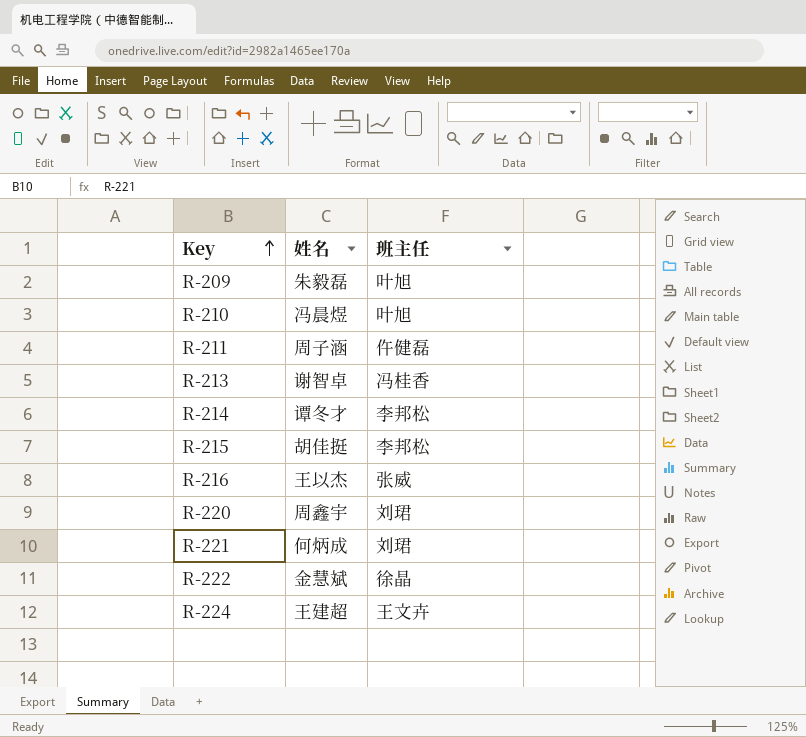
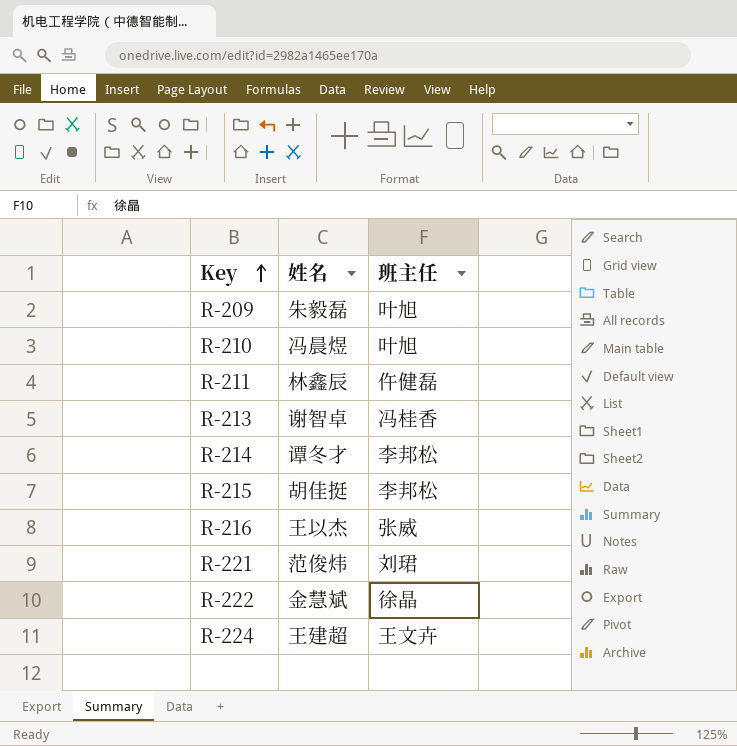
row R-220: 周鑫宇 | 刘珺 -> none
R-211 | 姓名: 周子涵 -> 林鑫辰
R-221 | 姓名: 何炳成 -> 范俊炜

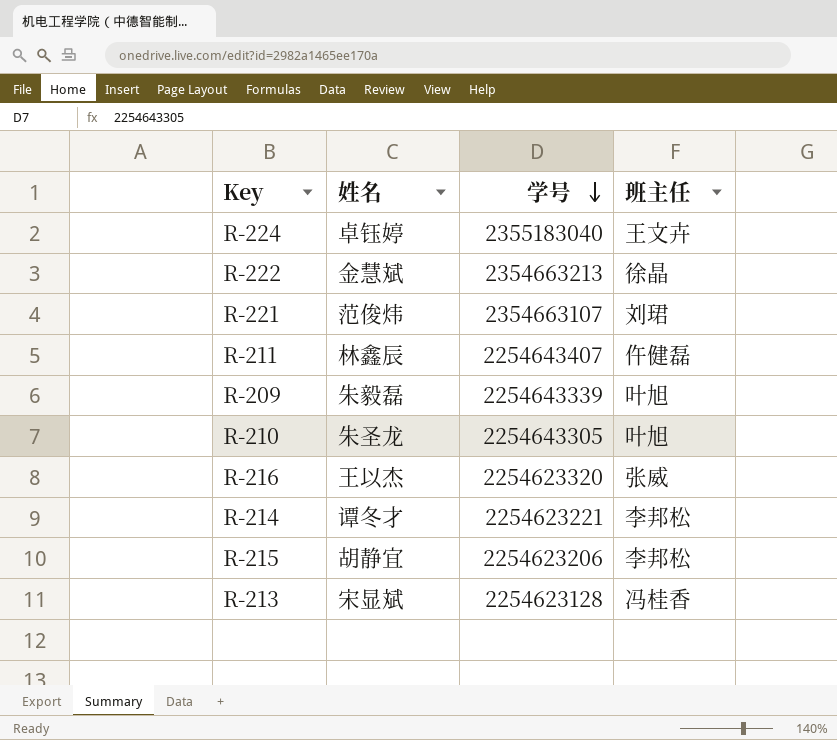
row order: Key ascending -> 学号 descending
column 学号 | position: none -> 3
R-224 | 姓名: 王建超 -> 卓钰婷
R-210 | 姓名: 冯晨煜 -> 朱圣龙
R-215 | 姓名: 胡佳挺 -> 胡静宜
R-213 | 姓名: 谢智卓 -> 宋显斌

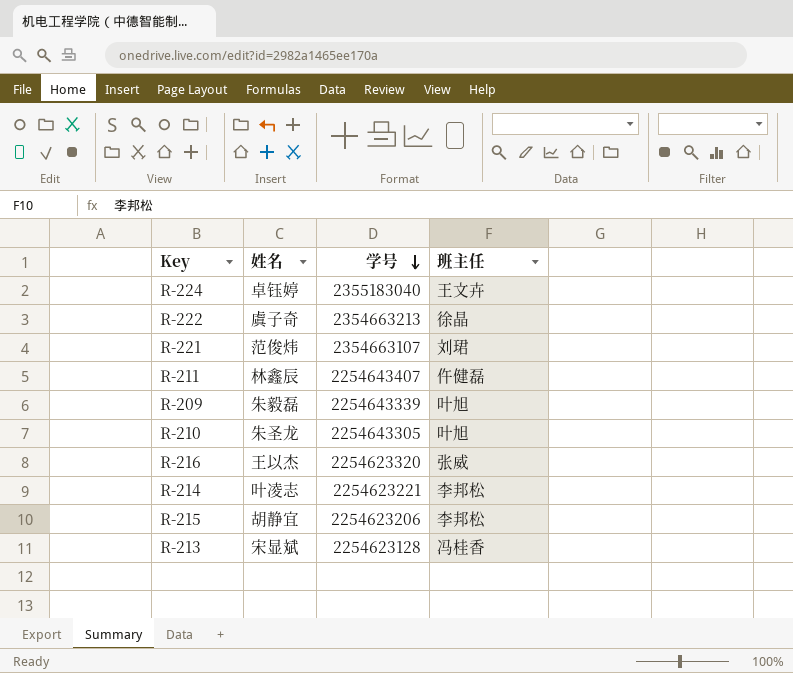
R-222 | 姓名: 金慧斌 -> 虞子奇
R-214 | 姓名: 谭冬才 -> 叶凌志

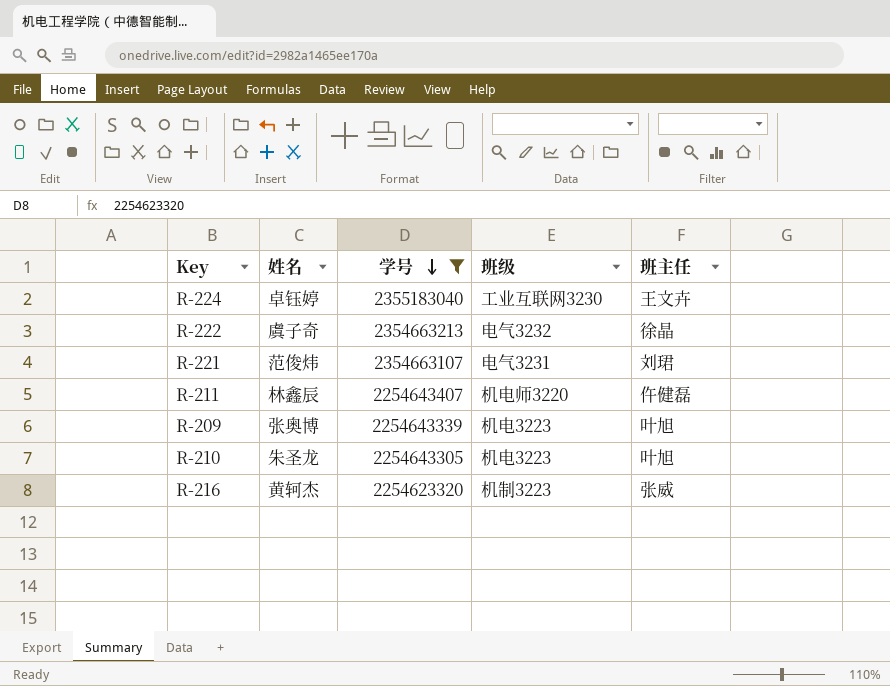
filter: none -> 学号 >= 2254623320
column 班级 | position: none -> 4
R-209 | 姓名: 朱毅磊 -> 张奥博
R-216 | 姓名: 王以杰 -> 黄轲杰

